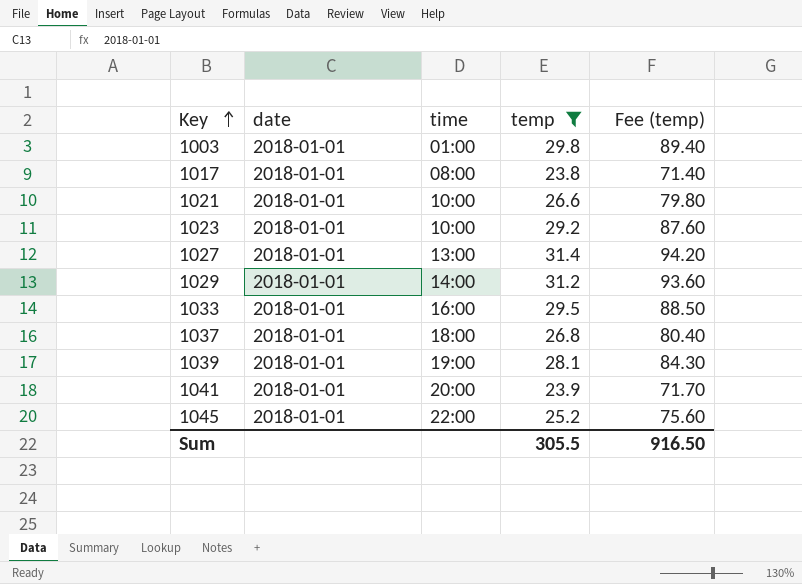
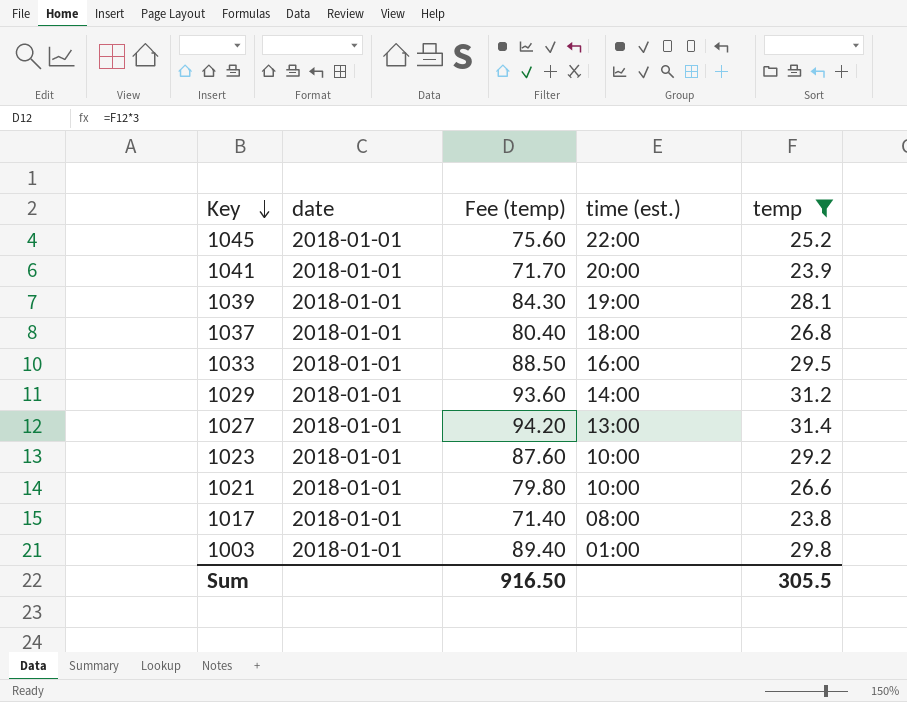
row order: Key ascending -> Key descending
column Fee (temp) | position: 5 -> 3
column name: time -> time (est.)

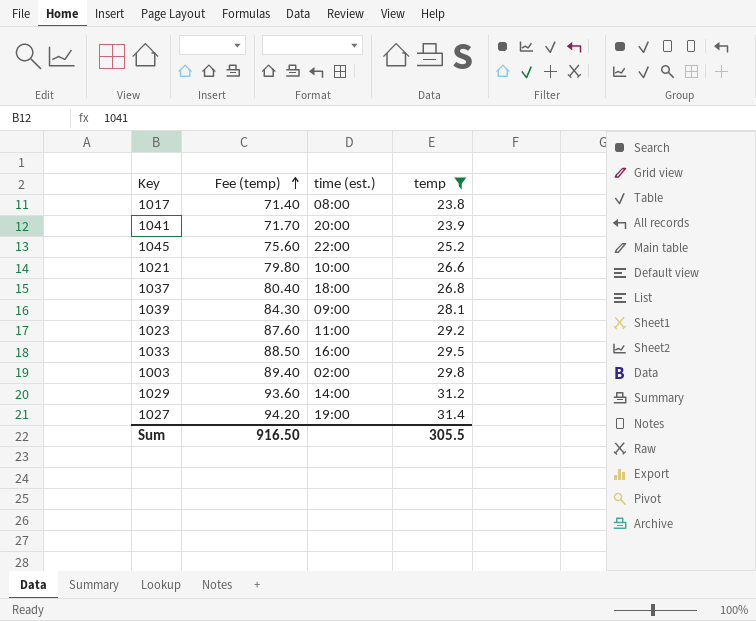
row order: Key descending -> Fee (temp) ascending
column date | position: 2 -> none
1039 | time (est.): 19:00 -> 09:00
1023 | time (est.): 10:00 -> 11:00
1003 | time (est.): 01:00 -> 02:00
1027 | time (est.): 13:00 -> 19:00

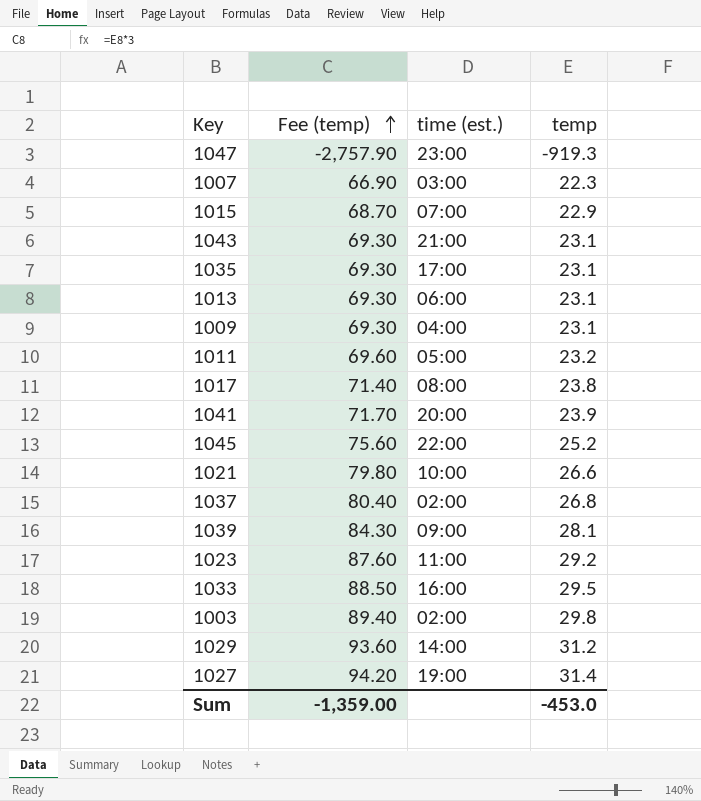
filter: temp >= 23.8 -> none
1037 | time (est.): 18:00 -> 02:00
Sum | Fee (temp): 916.50 -> -1,359.00
Sum | temp: 305.5 -> -453.0

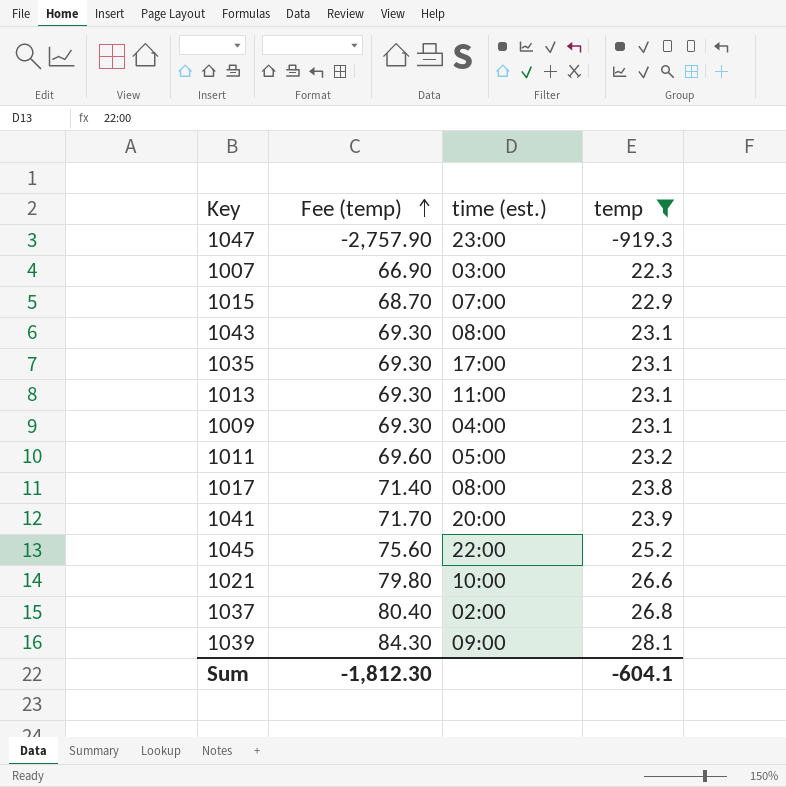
filter: none -> temp <= 28.1
1043 | time (est.): 21:00 -> 08:00
1013 | time (est.): 06:00 -> 11:00
Sum | Fee (temp): -1,359.00 -> -1,812.30
Sum | temp: -453.0 -> -604.1

